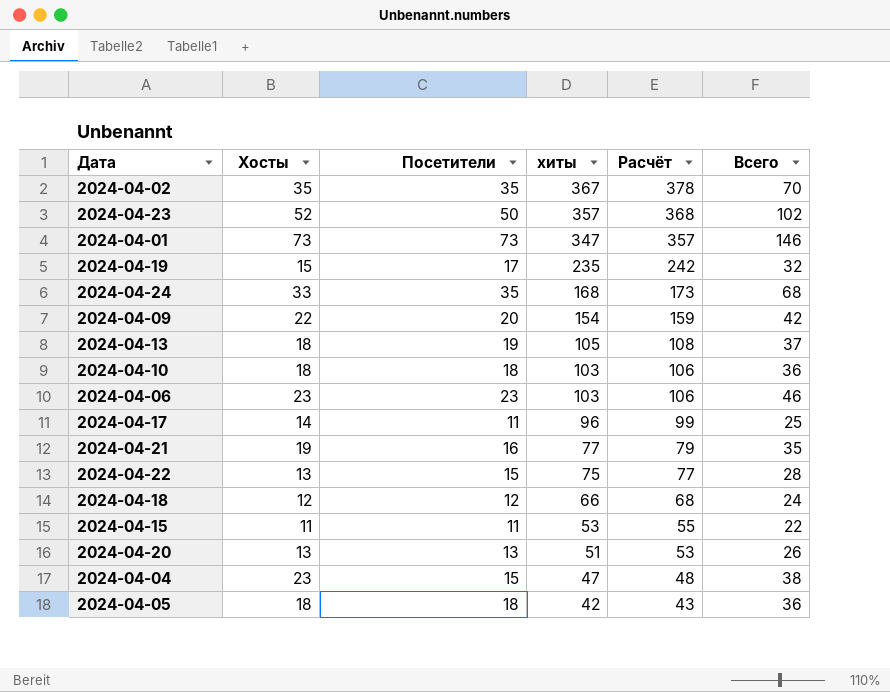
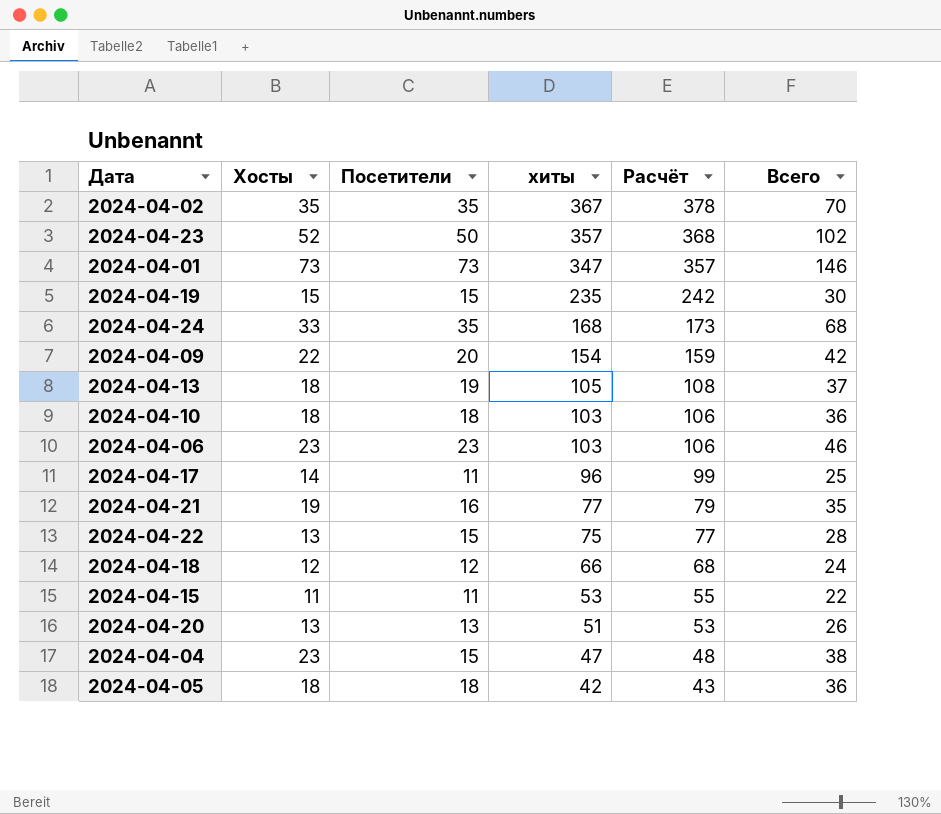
2024-04-19 | Посетители: 17 -> 15
2024-04-19 | Всего: 32 -> 30

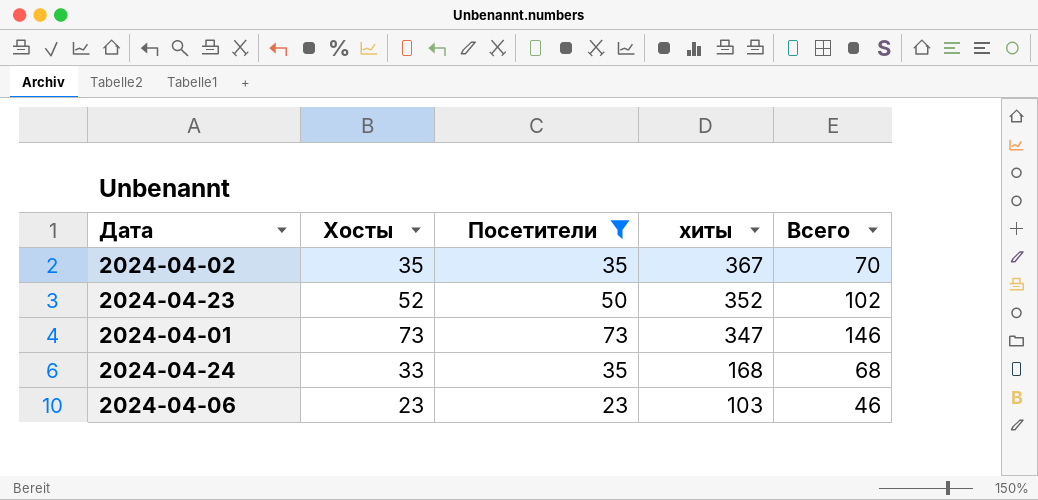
filter: none -> Посетители >= 23
column Расчёт | formula: [хиты] * 1,03 -> none
2024-04-23 | хиты: 357 -> 352

